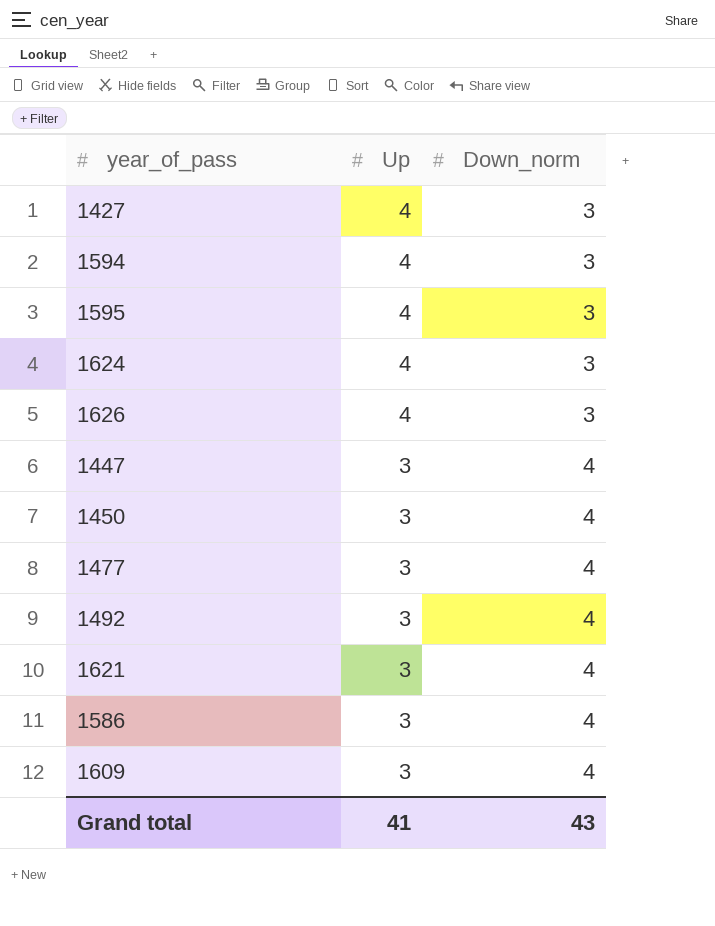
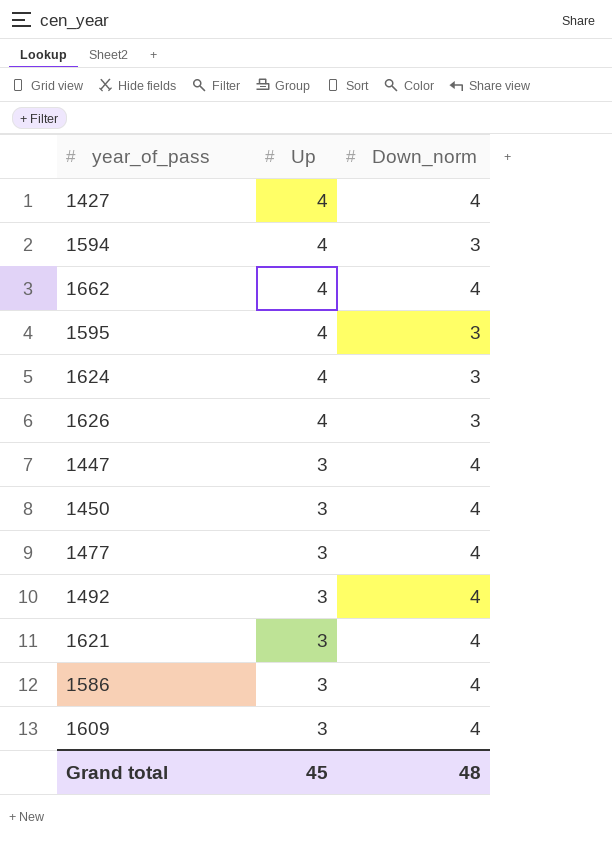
1427 | Down_norm: 3 -> 4
row 1662: none -> 4 | 4
Grand total | Up: 41 -> 45
Grand total | Down_norm: 43 -> 48

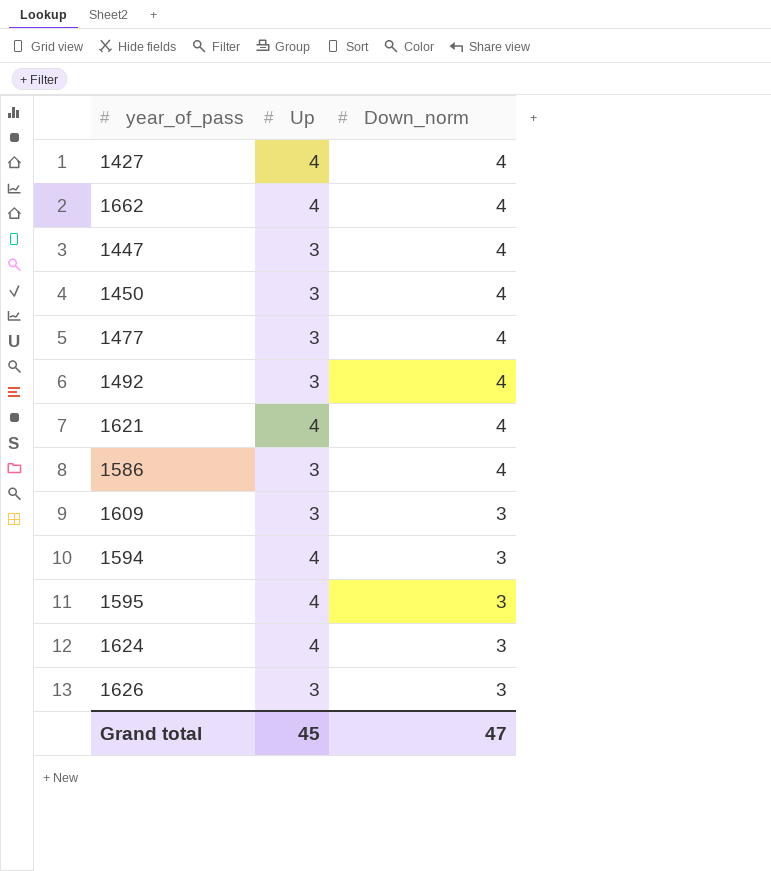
row order: Up descending -> Down_norm descending
1621 | Up: 3 -> 4
1609 | Down_norm: 4 -> 3
1626 | Up: 4 -> 3
Grand total | Down_norm: 48 -> 47

